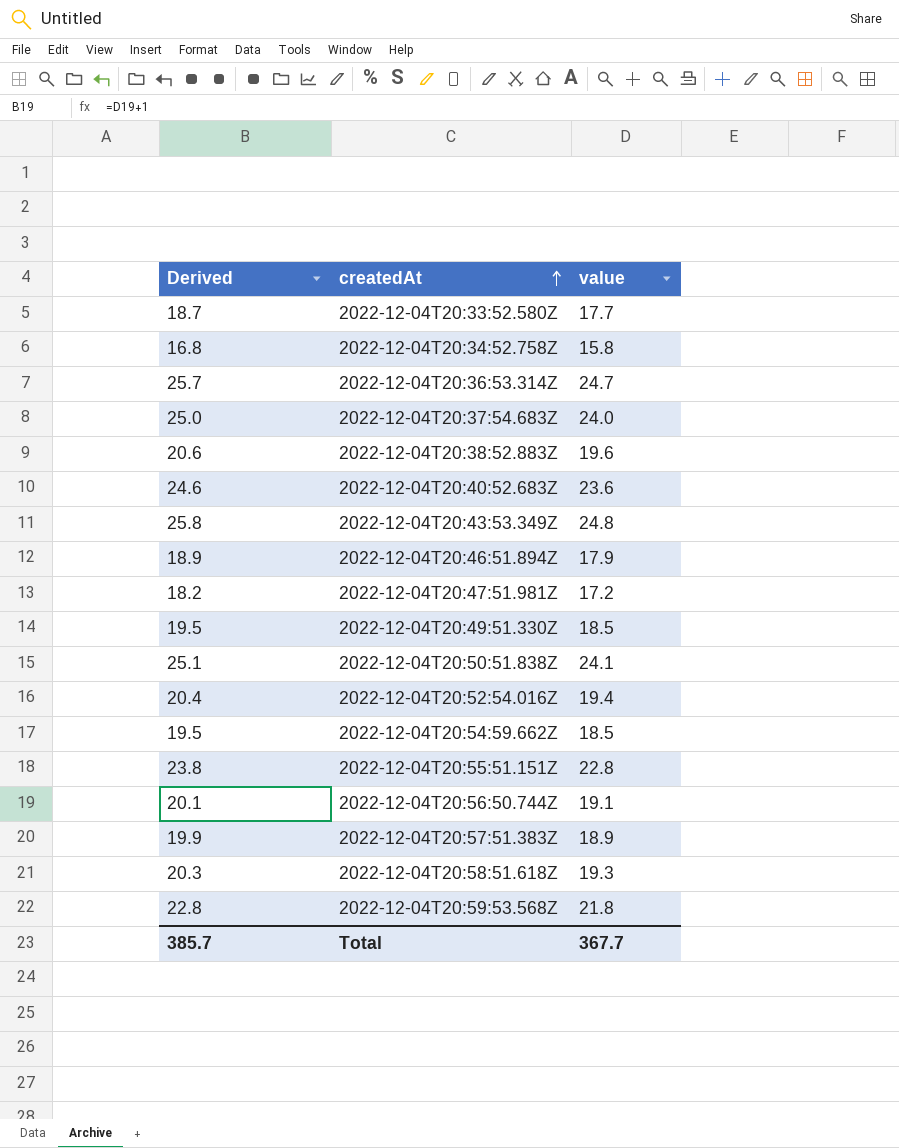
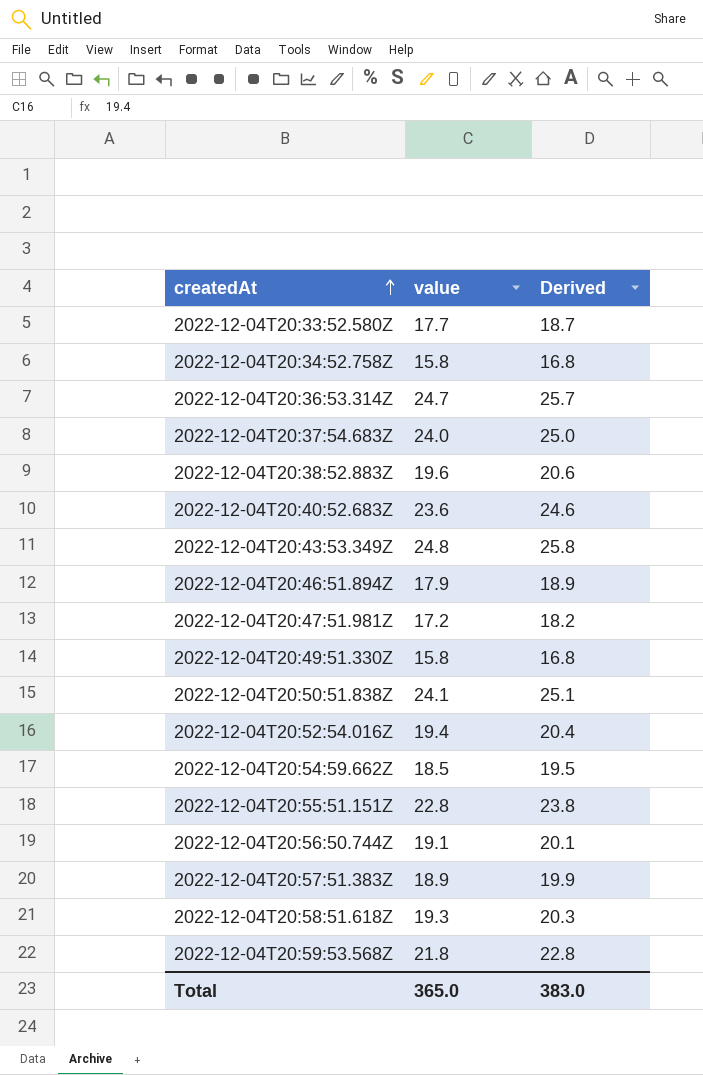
column Derived | position: 1 -> 3
2022-12-04T20:49:51.330Z | value: 18.5 -> 15.8
2022-12-04T20:49:51.330Z | Derived: 19.5 -> 16.8
Total | value: 367.7 -> 365.0
Total | Derived: 385.7 -> 383.0

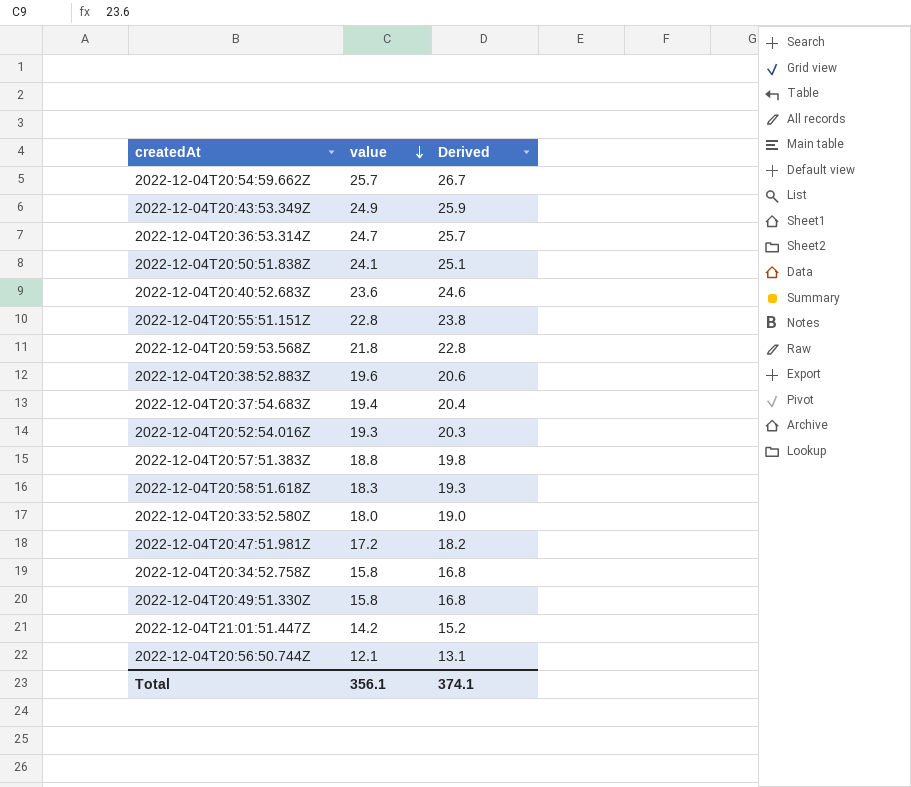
row order: createdAt ascending -> value descending
row 2022-12-04T20:46:51.894Z: 17.9 | 18.9 -> none
2022-12-04T20:54:59.662Z | value: 18.5 -> 25.7
2022-12-04T20:54:59.662Z | Derived: 19.5 -> 26.7
2022-12-04T20:43:53.349Z | value: 24.8 -> 24.9
2022-12-04T20:43:53.349Z | Derived: 25.8 -> 25.9
2022-12-04T20:37:54.683Z | value: 24.0 -> 19.4
2022-12-04T20:37:54.683Z | Derived: 25.0 -> 20.4
2022-12-04T20:52:54.016Z | value: 19.4 -> 19.3
2022-12-04T20:52:54.016Z | Derived: 20.4 -> 20.3
2022-12-04T20:57:51.383Z | value: 18.9 -> 18.8
2022-12-04T20:57:51.383Z | Derived: 19.9 -> 19.8
2022-12-04T20:58:51.618Z | value: 19.3 -> 18.3
2022-12-04T20:58:51.618Z | Derived: 20.3 -> 19.3
2022-12-04T20:33:52.580Z | value: 17.7 -> 18.0
2022-12-04T20:33:52.580Z | Derived: 18.7 -> 19.0
row 2022-12-04T21:01:51.447Z: none -> 14.2 | 15.2
2022-12-04T20:56:50.744Z | value: 19.1 -> 12.1
2022-12-04T20:56:50.744Z | Derived: 20.1 -> 13.1
Total | value: 365.0 -> 356.1
Total | Derived: 383.0 -> 374.1

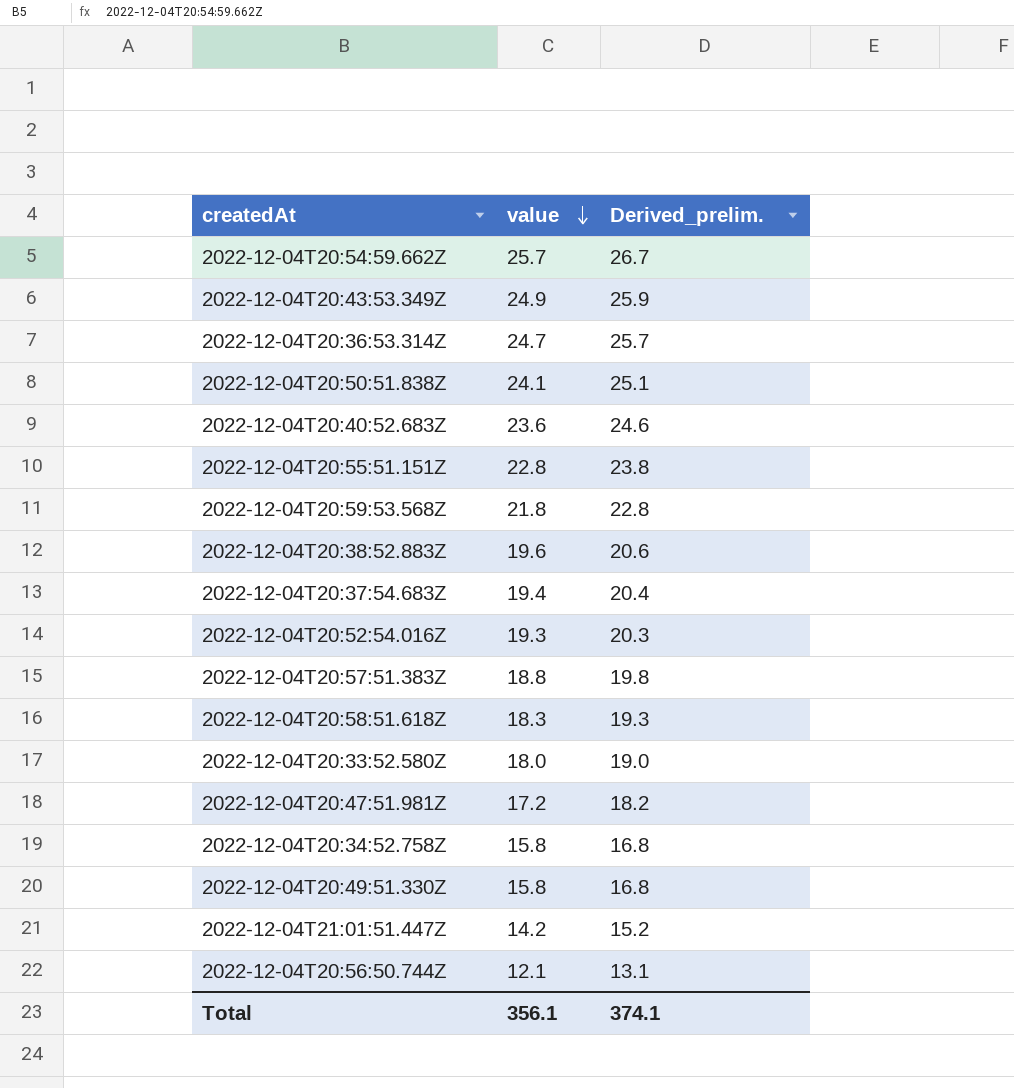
column name: Derived -> Derived_prelim.

